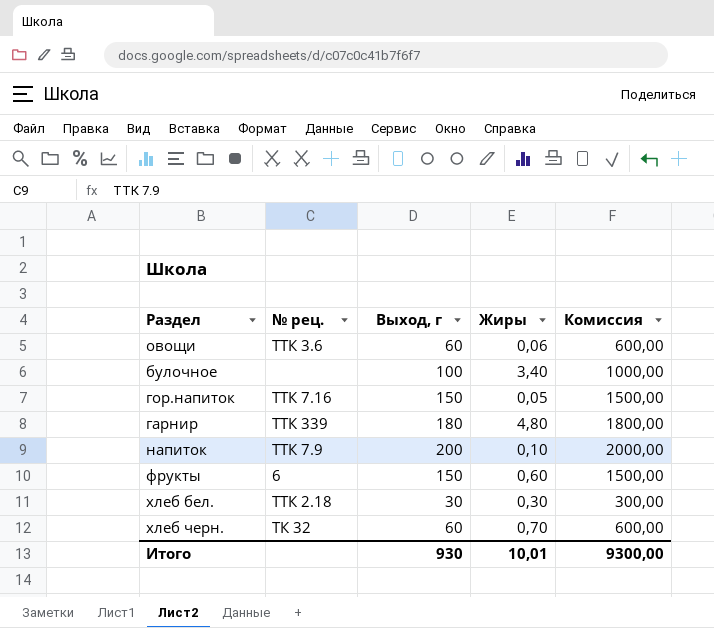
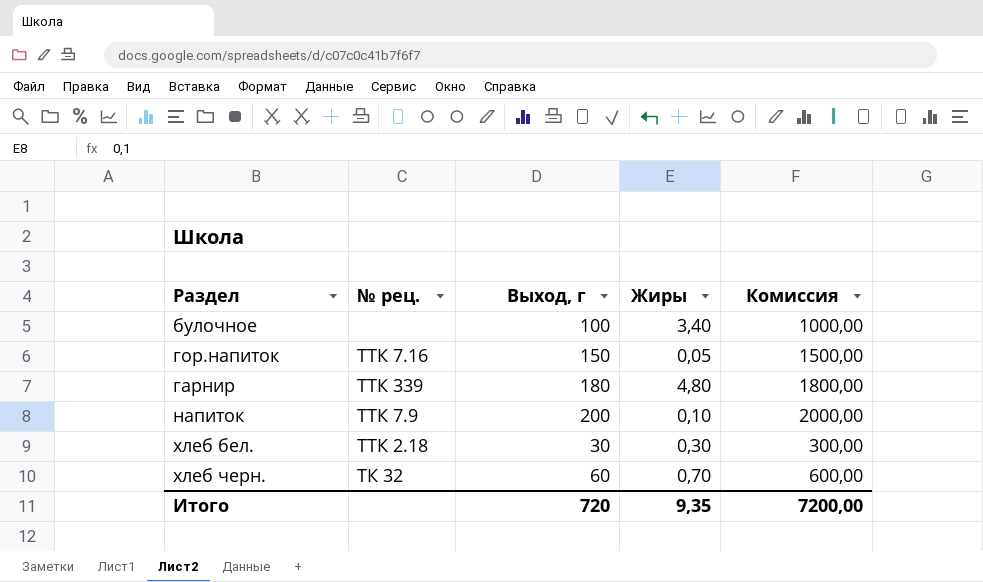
row овощи: ТТК 3.6 | 60 | 0,06 | 600,00 -> none
row фрукты: 6 | 150 | 0,60 | 1500,00 -> none
Итого | Выход, г: 930 -> 720
Итого | Жиры: 10,01 -> 9,35
Итого | Комиссия: 9300,00 -> 7200,00

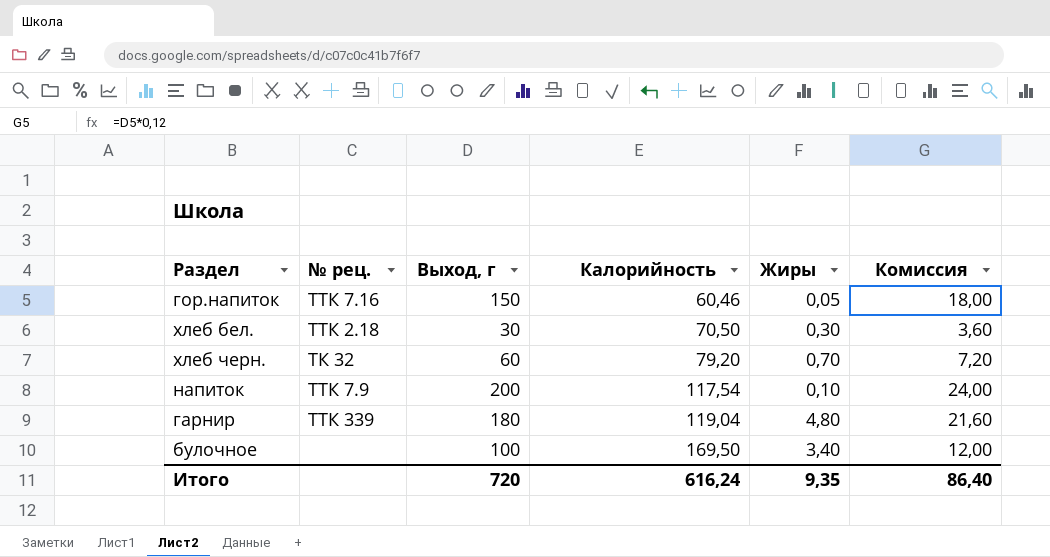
row order: none -> Калорийность ascending
column Калорийность | position: none -> 4
column Комиссия | formula: [Выход, г] * 10 -> [Выход, г] * 0,12
Итого | Комиссия: 7200,00 -> 86,40

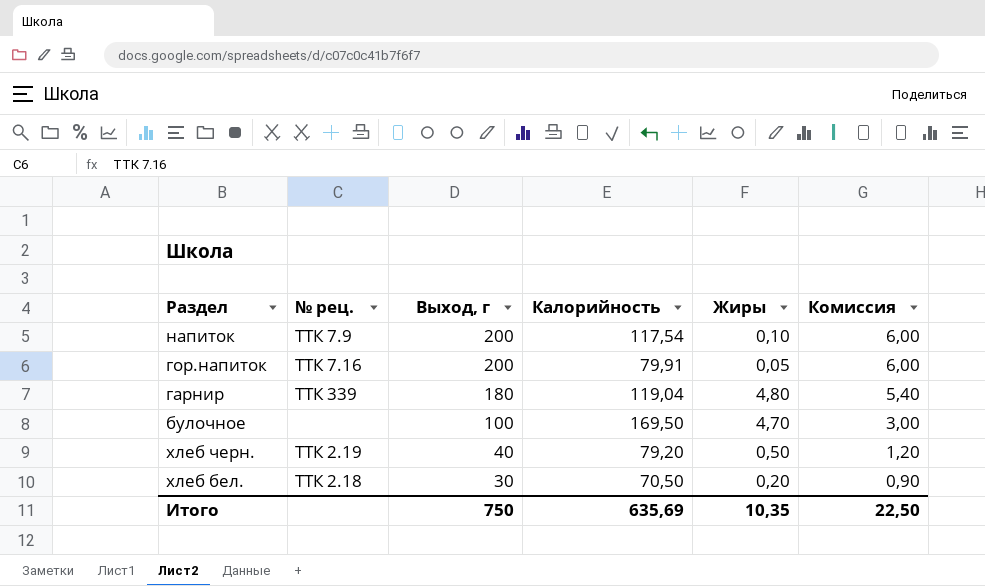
row order: Калорийность ascending -> Выход, г descending
column Комиссия | formula: [Выход, г] * 0,12 -> [Выход, г] * 0,03
гор.напиток | Выход, г: 150 -> 200
гор.напиток | Калорийность: 60,46 -> 79,91
булочное | Жиры: 3,40 -> 4,70
хлеб черн. | № рец.: ТК 32 -> ТТК 2.19
хлеб черн. | Выход, г: 60 -> 40
хлеб черн. | Жиры: 0,70 -> 0,50
хлеб бел. | Жиры: 0,30 -> 0,20
Итого | Выход, г: 720 -> 750
Итого | Калорийность: 616,24 -> 635,69
Итого | Жиры: 9,35 -> 10,35
Итого | Комиссия: 86,40 -> 22,50

